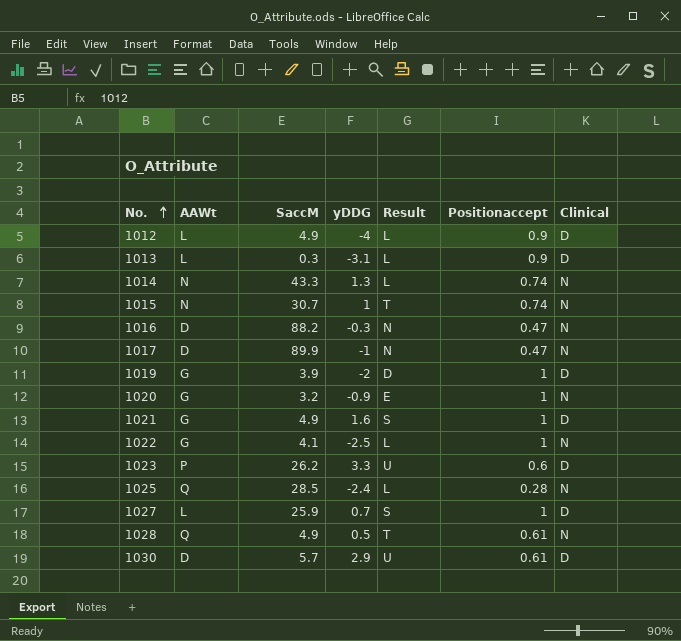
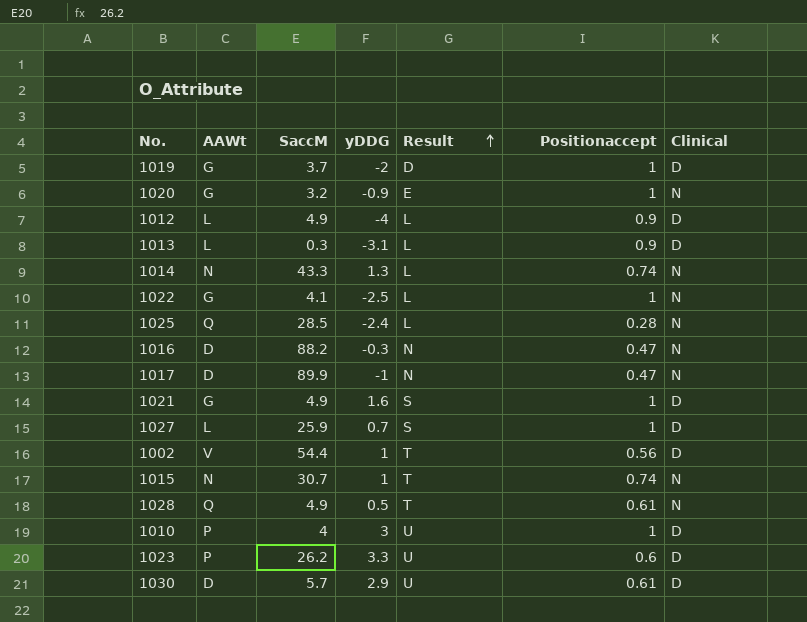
row order: No. ascending -> Result ascending
1019 | SaccM: 3.9 -> 3.7
row 1002: none -> V | 54.4 | 1 | T | 0.56 | D
row 1010: none -> P | 4 | 3 | U | 1 | D

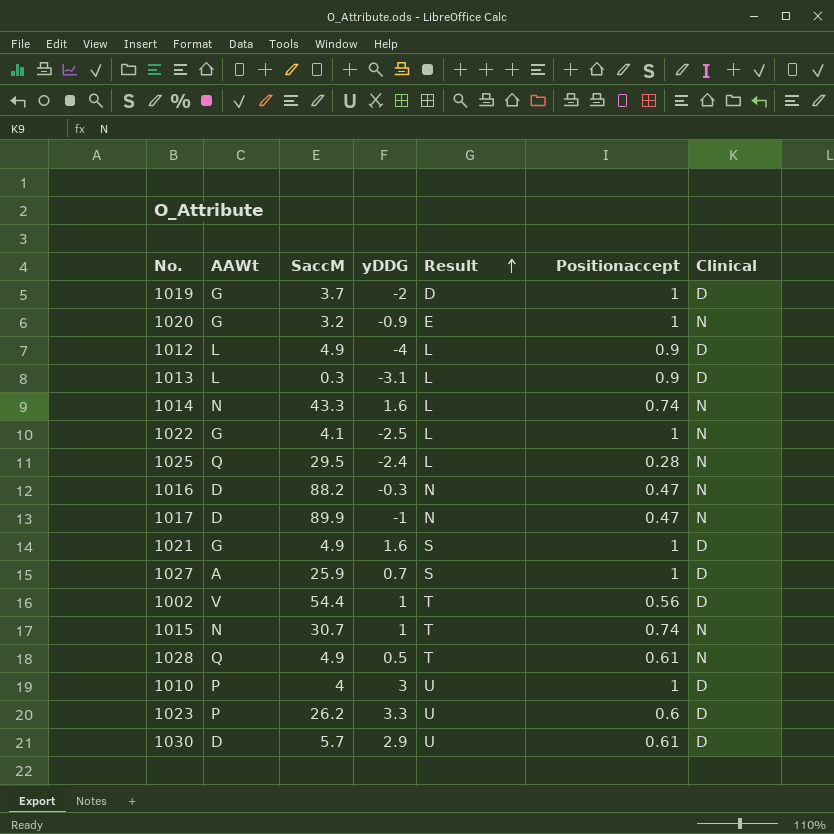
1014 | yDDG: 1.3 -> 1.6
1025 | SaccM: 28.5 -> 29.5
1027 | AAWt: L -> A

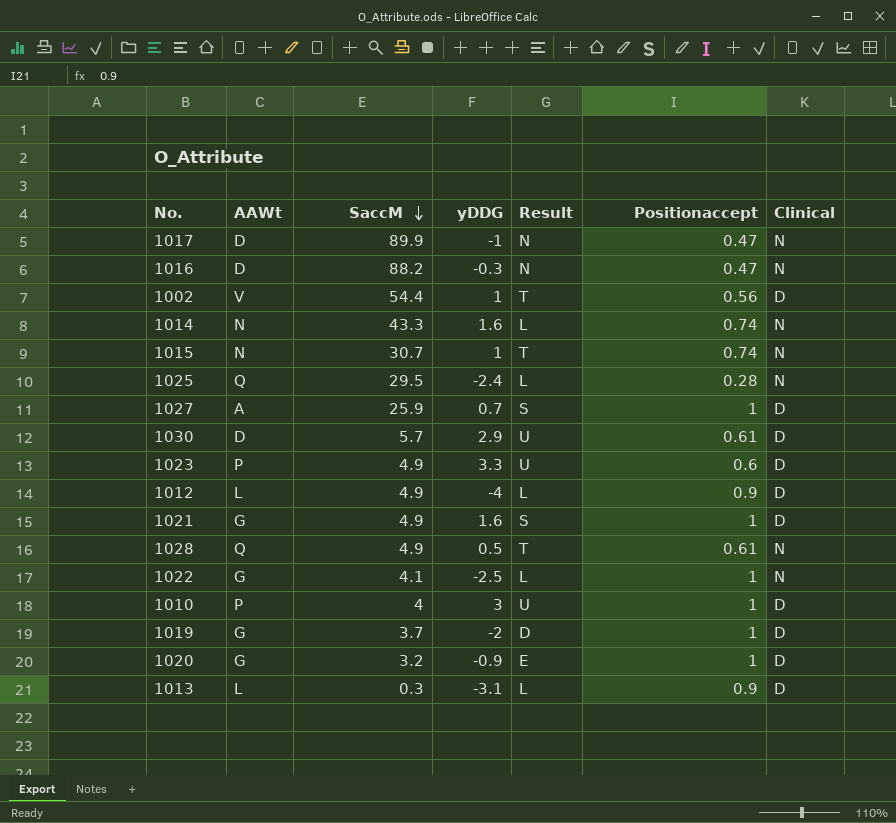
row order: Result ascending -> SaccM descending
1023 | SaccM: 26.2 -> 4.9
1020 | Clinical: N -> D

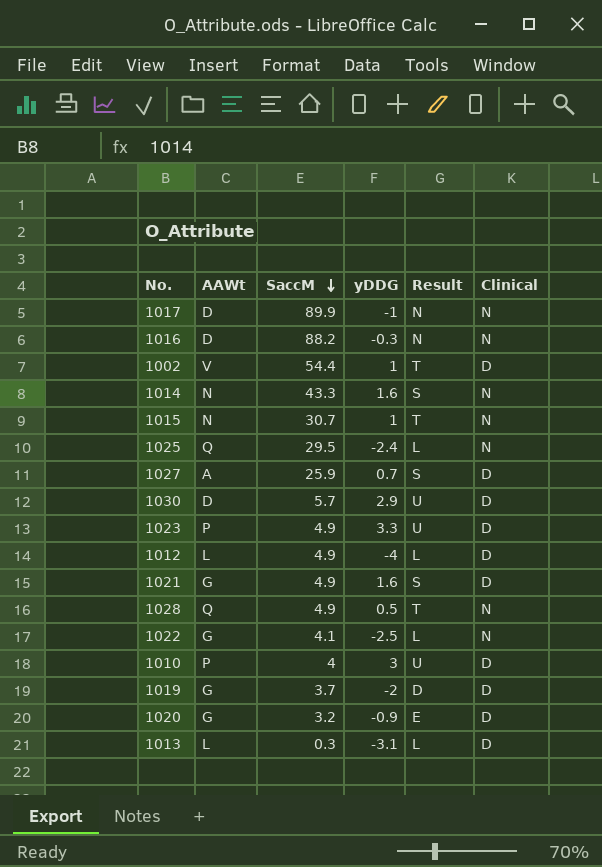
column Positionaccept | position: 6 -> none
1014 | Result: L -> S

